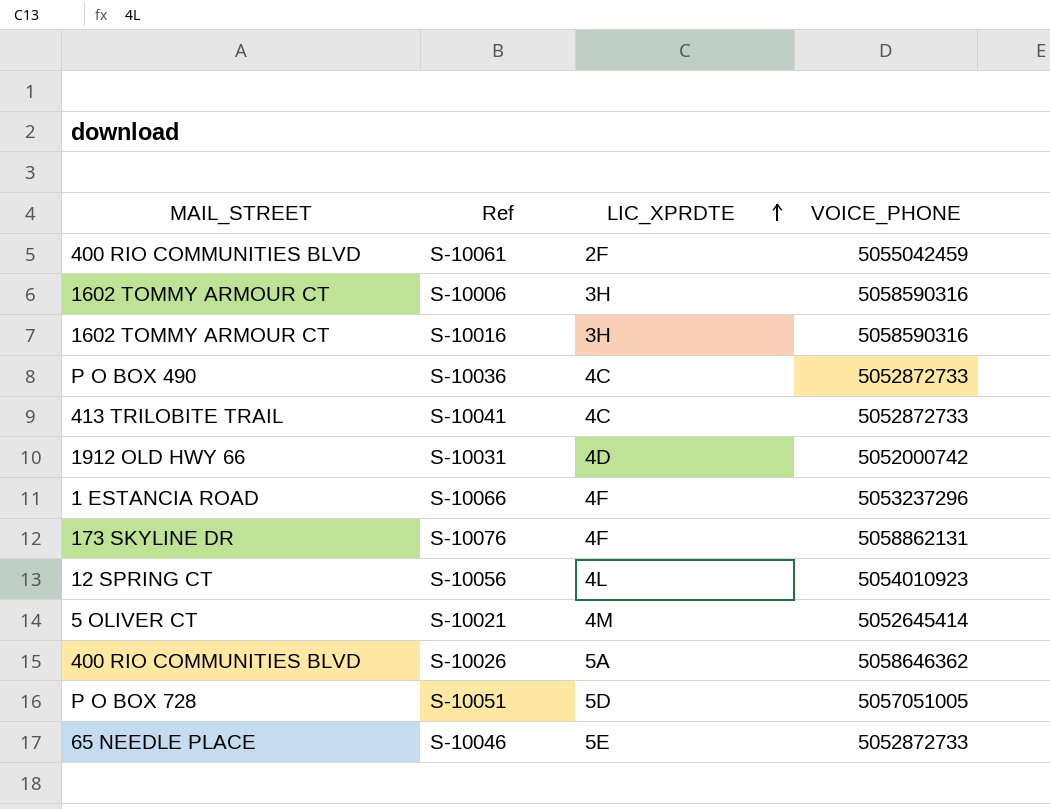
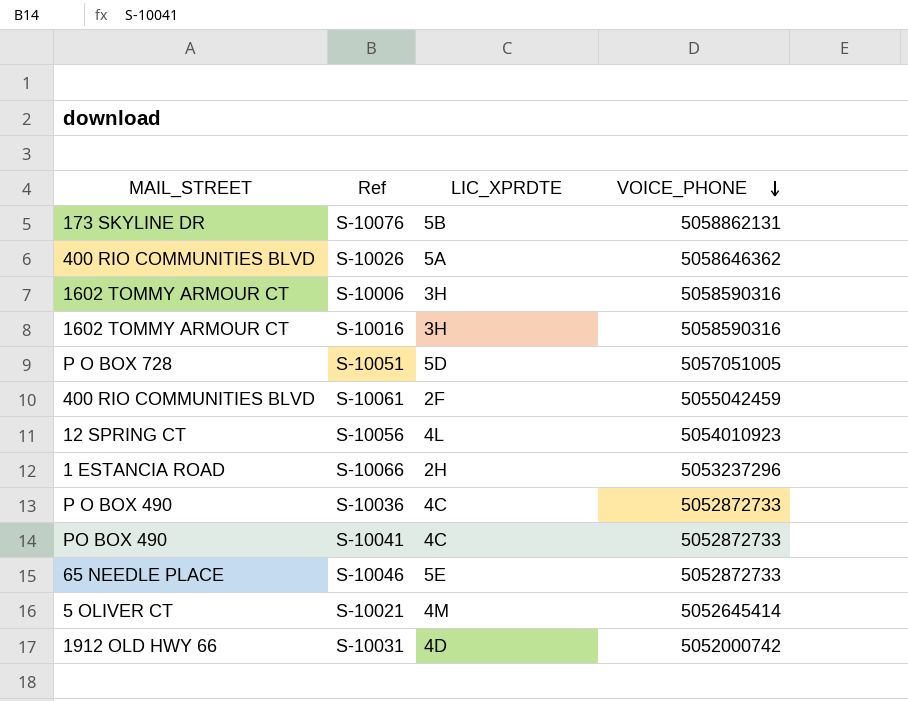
row order: LIC_XPRDTE ascending -> VOICE_PHONE descending
S-10076 | LIC_XPRDTE: 4F -> 5B
S-10066 | LIC_XPRDTE: 4F -> 2H
S-10041 | MAIL_STREET: 413 TRILOBITE TRAIL -> PO BOX 490

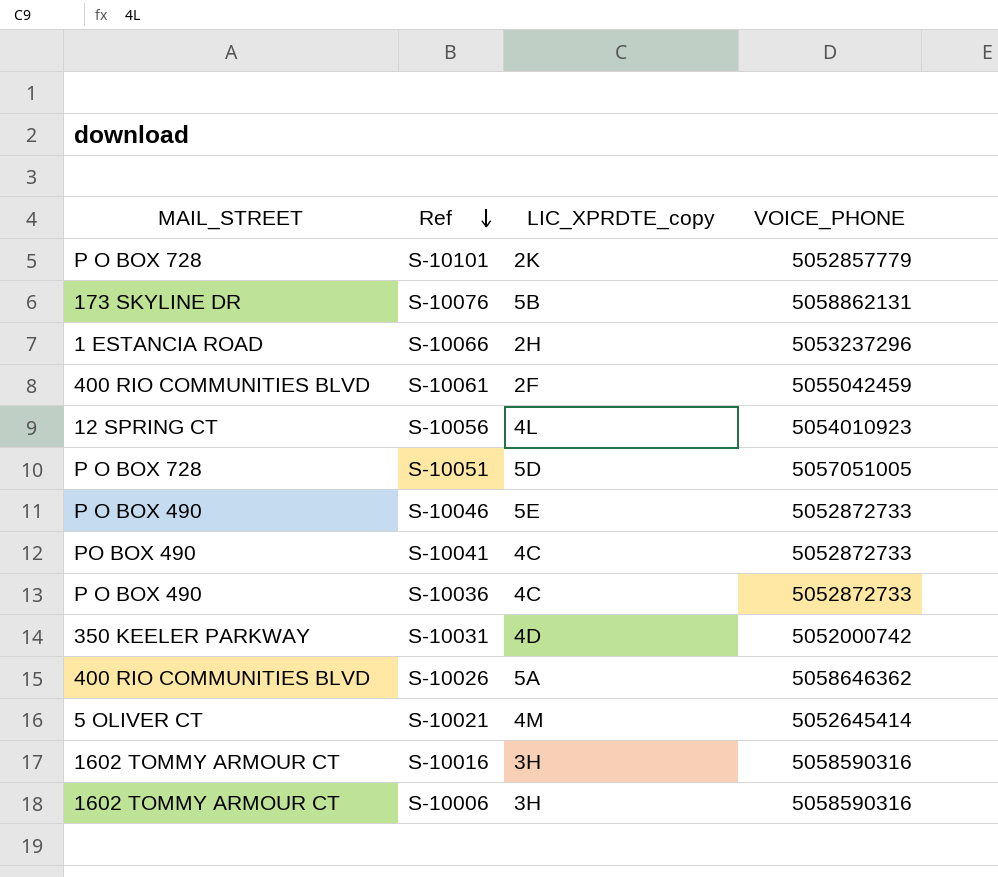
row order: VOICE_PHONE descending -> Ref descending
column name: LIC_XPRDTE -> LIC_XPRDTE_copy
row S-10101: none -> P O BOX 728 | 2K | 5052857779
S-10046 | MAIL_STREET: 65 NEEDLE PLACE -> P O BOX 490
S-10031 | MAIL_STREET: 1912 OLD HWY 66 -> 350 KEELER PARKWAY

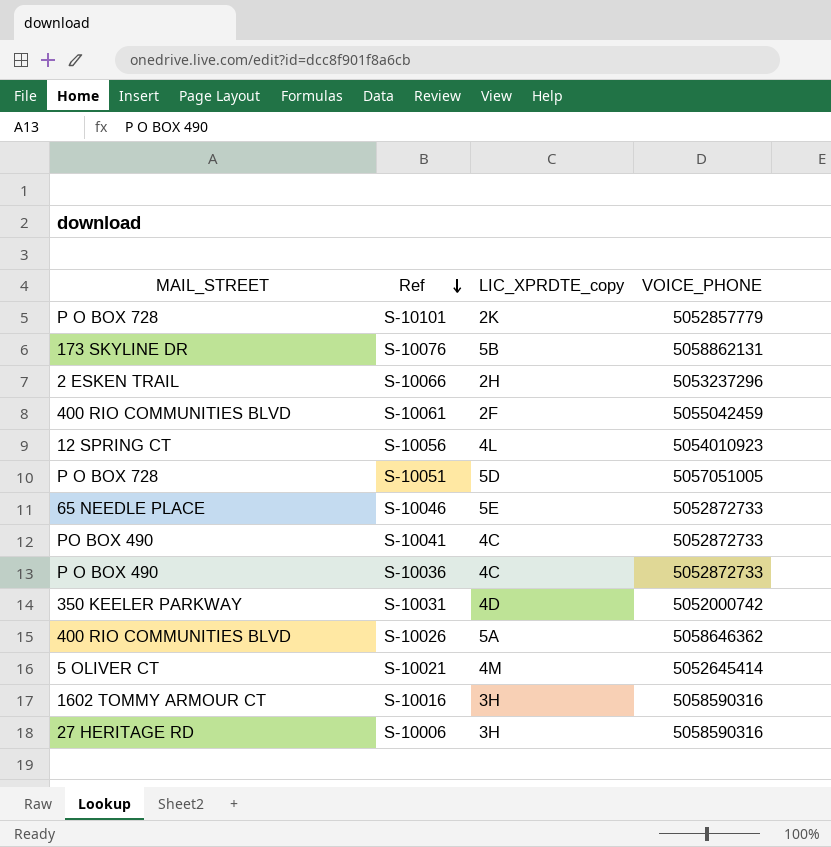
S-10066 | MAIL_STREET: 1 ESTANCIA ROAD -> 2 ESKEN TRAIL
S-10046 | MAIL_STREET: P O BOX 490 -> 65 NEEDLE PLACE
S-10006 | MAIL_STREET: 1602 TOMMY ARMOUR CT -> 27 HERITAGE RD

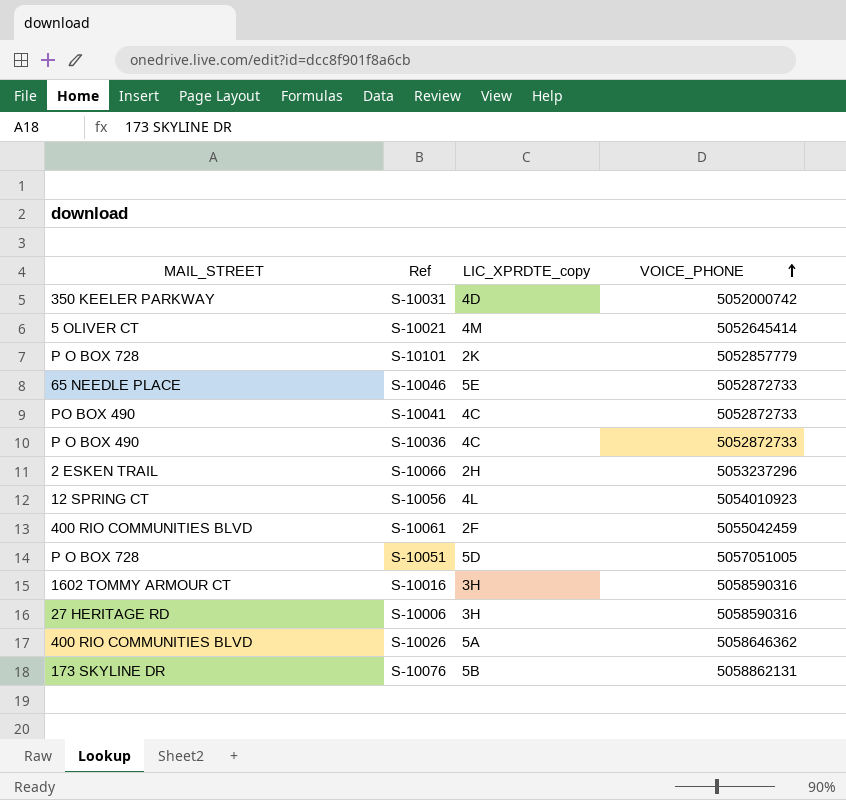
row order: Ref descending -> VOICE_PHONE ascending

